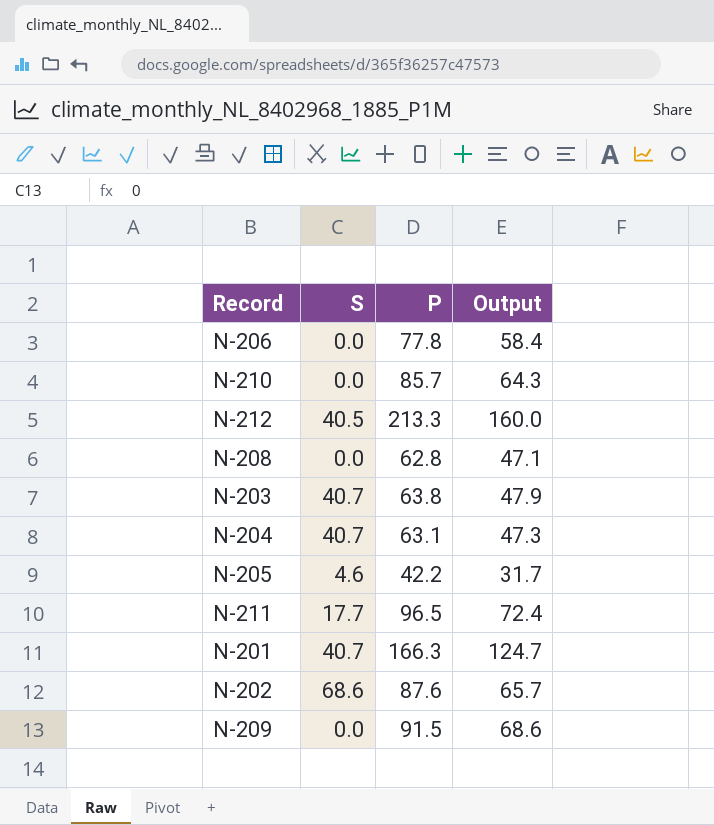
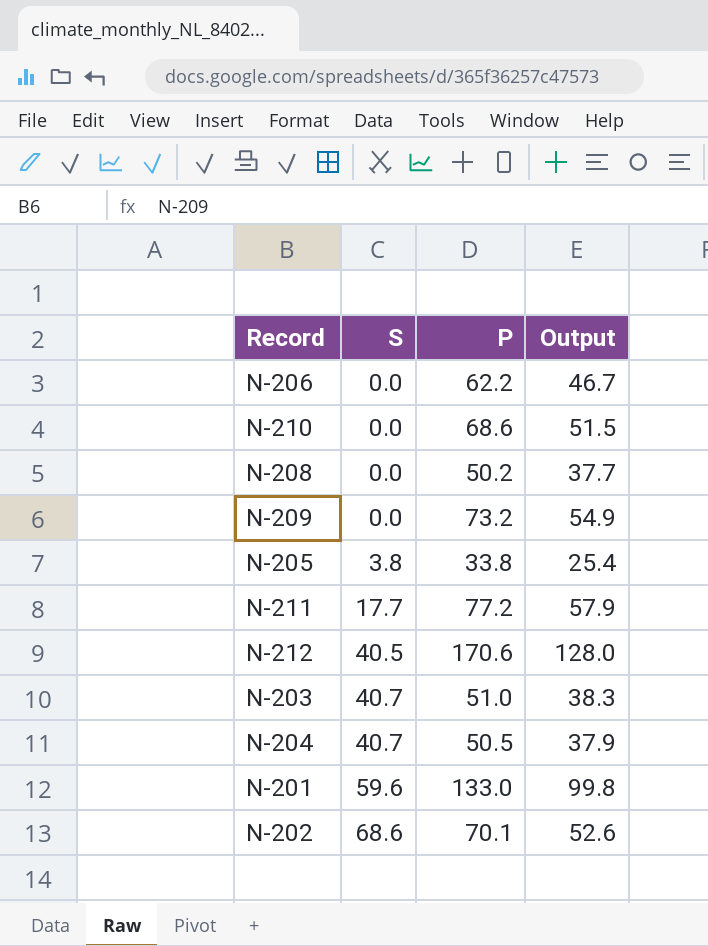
row order: none -> S ascending
N-206 | P: 77.8 -> 62.2
N-206 | Output: 58.4 -> 46.7
N-210 | P: 85.7 -> 68.6
N-210 | Output: 64.3 -> 51.5
N-208 | P: 62.8 -> 50.2
N-208 | Output: 47.1 -> 37.7
N-209 | P: 91.5 -> 73.2
N-209 | Output: 68.6 -> 54.9
N-205 | S: 4.6 -> 3.8
N-205 | P: 42.2 -> 33.8
N-205 | Output: 31.7 -> 25.4
N-211 | P: 96.5 -> 77.2
N-211 | Output: 72.4 -> 57.9
N-212 | P: 213.3 -> 170.6
N-212 | Output: 160.0 -> 128.0
N-203 | P: 63.8 -> 51.0
N-203 | Output: 47.9 -> 38.3
N-204 | P: 63.1 -> 50.5
N-204 | Output: 47.3 -> 37.9
N-201 | S: 40.7 -> 59.6
N-201 | P: 166.3 -> 133.0
N-201 | Output: 124.7 -> 99.8
N-202 | P: 87.6 -> 70.1
N-202 | Output: 65.7 -> 52.6

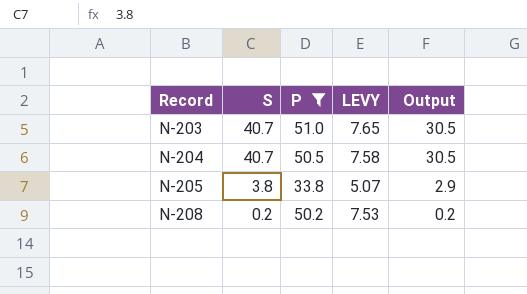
filter: none -> P <= 51.0
row order: S ascending -> Record ascending
column LEVY | formula: none -> [P] * 0.15
column Output | formula: [P] * 0.75 -> [S] * 0.75
N-208 | S: 0.0 -> 0.2

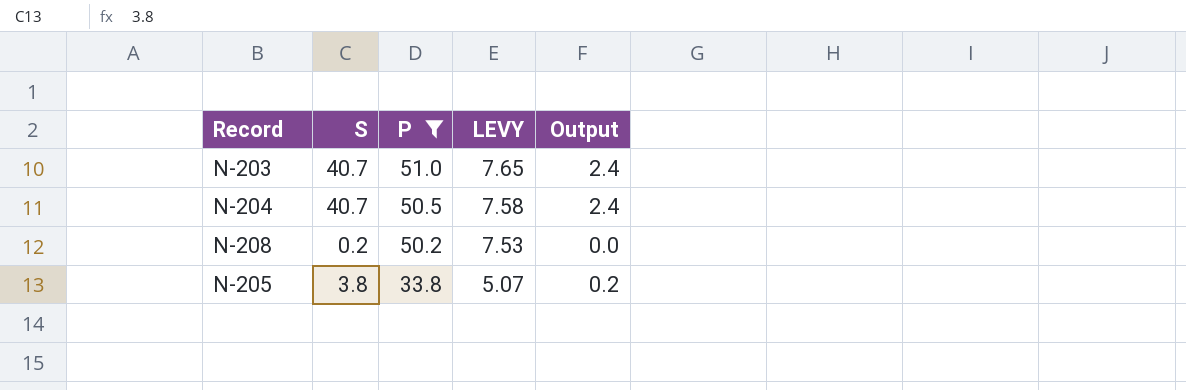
row order: Record ascending -> P descending
column Output | formula: [S] * 0.75 -> [S] * 0.06

